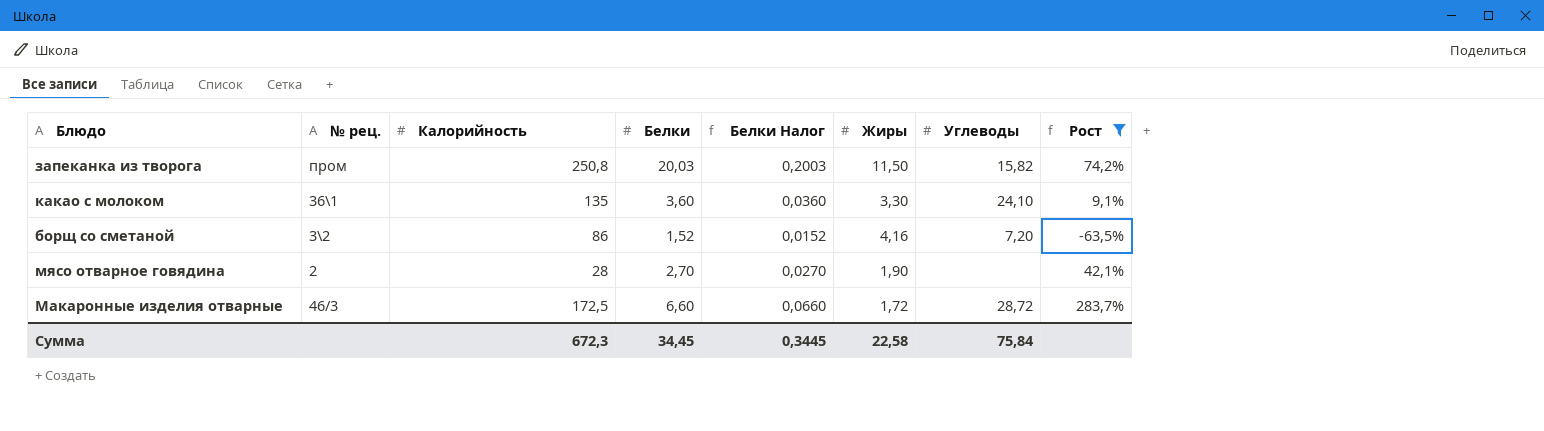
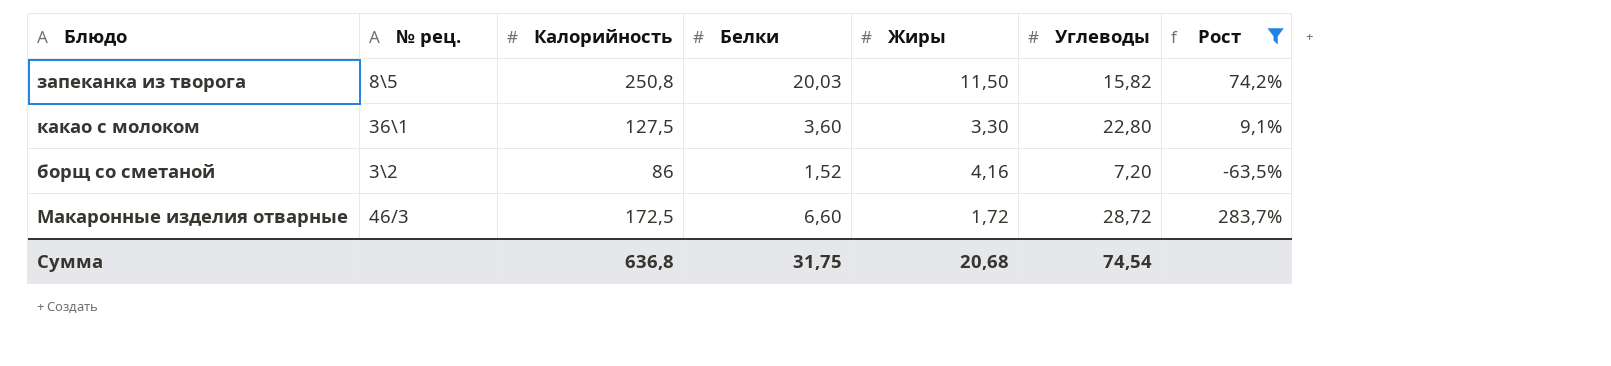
column Белки Налог | formula: [Белки] * 0,01 -> none
row мясо отварное говядина: 2 | 28 | 2,70 | 0,0270 | 1,90 | none | 42,1% -> none
запеканка из творога | № рец.: пром -> 8\5
какао с молоком | Калорийность: 135 -> 127,5
какао с молоком | Углеводы: 24,10 -> 22,80
Сумма | Калорийность: 672,3 -> 636,8
Сумма | Белки: 34,45 -> 31,75
Сумма | Жиры: 22,58 -> 20,68
Сумма | Углеводы: 75,84 -> 74,54

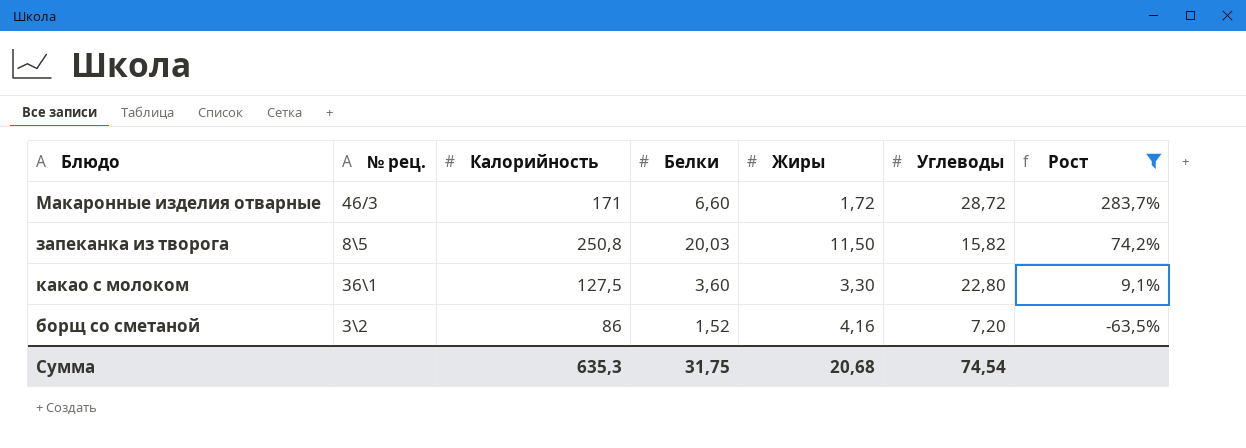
row order: none -> Рост descending
Макаронные изделия отварные | Калорийность: 172,5 -> 171
Сумма | Калорийность: 636,8 -> 635,3

